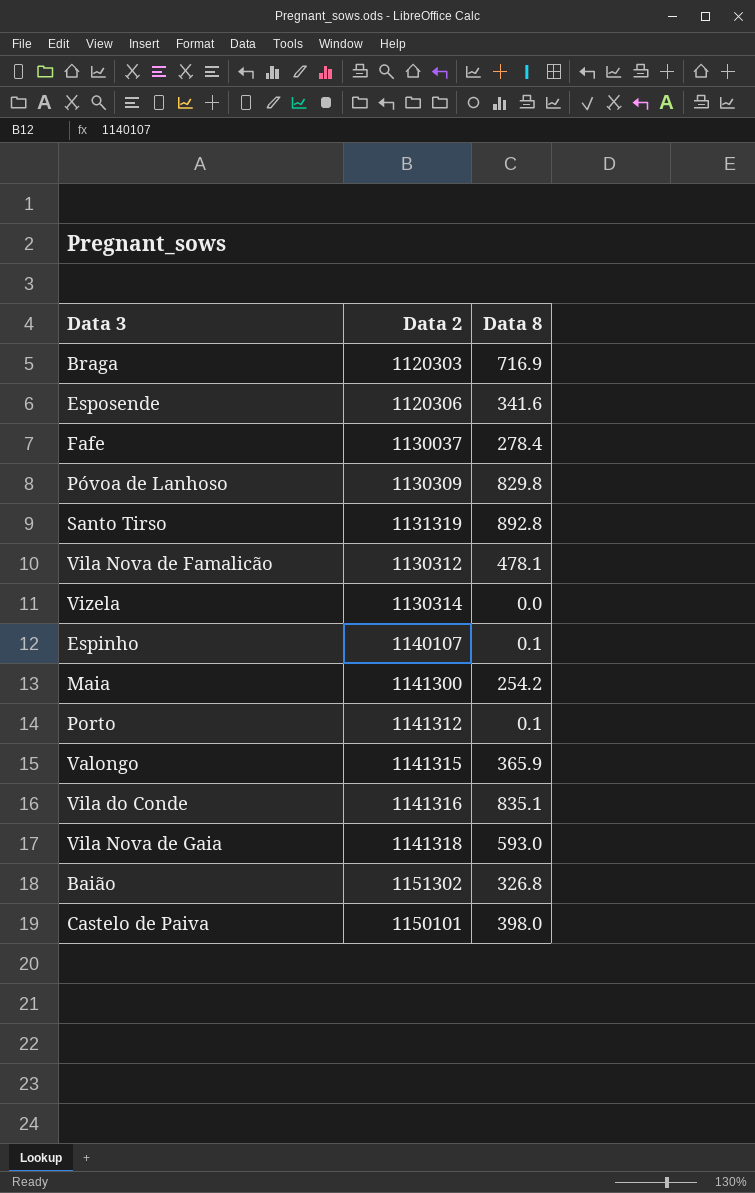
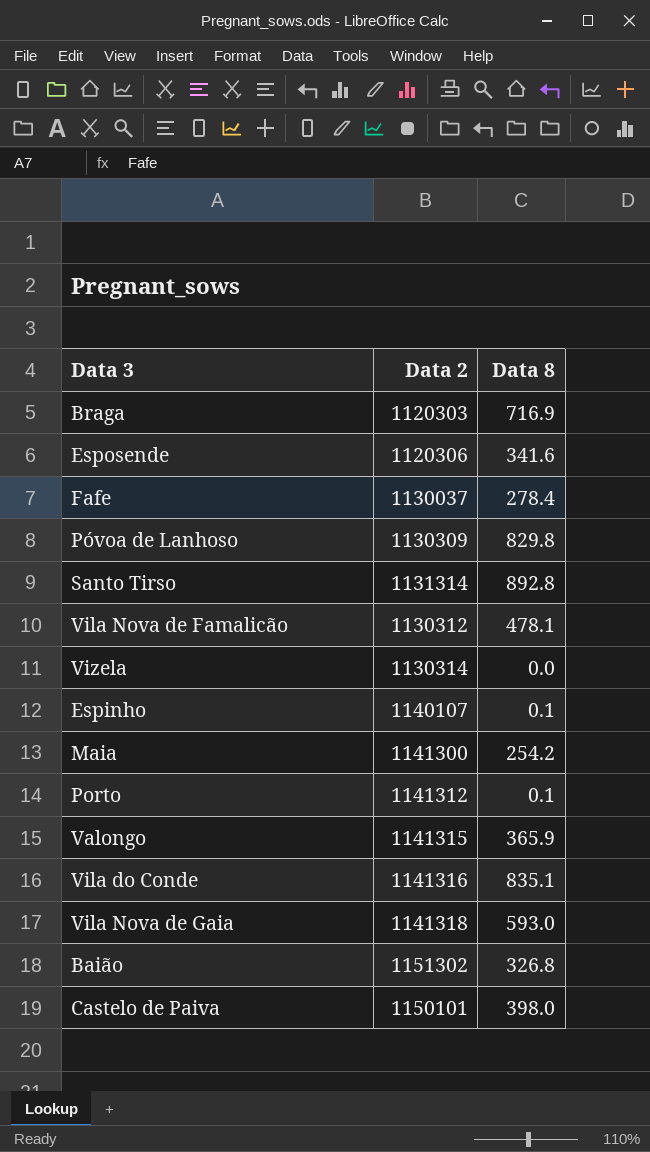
Santo Tirso | Data 2: 1131319 -> 1131314

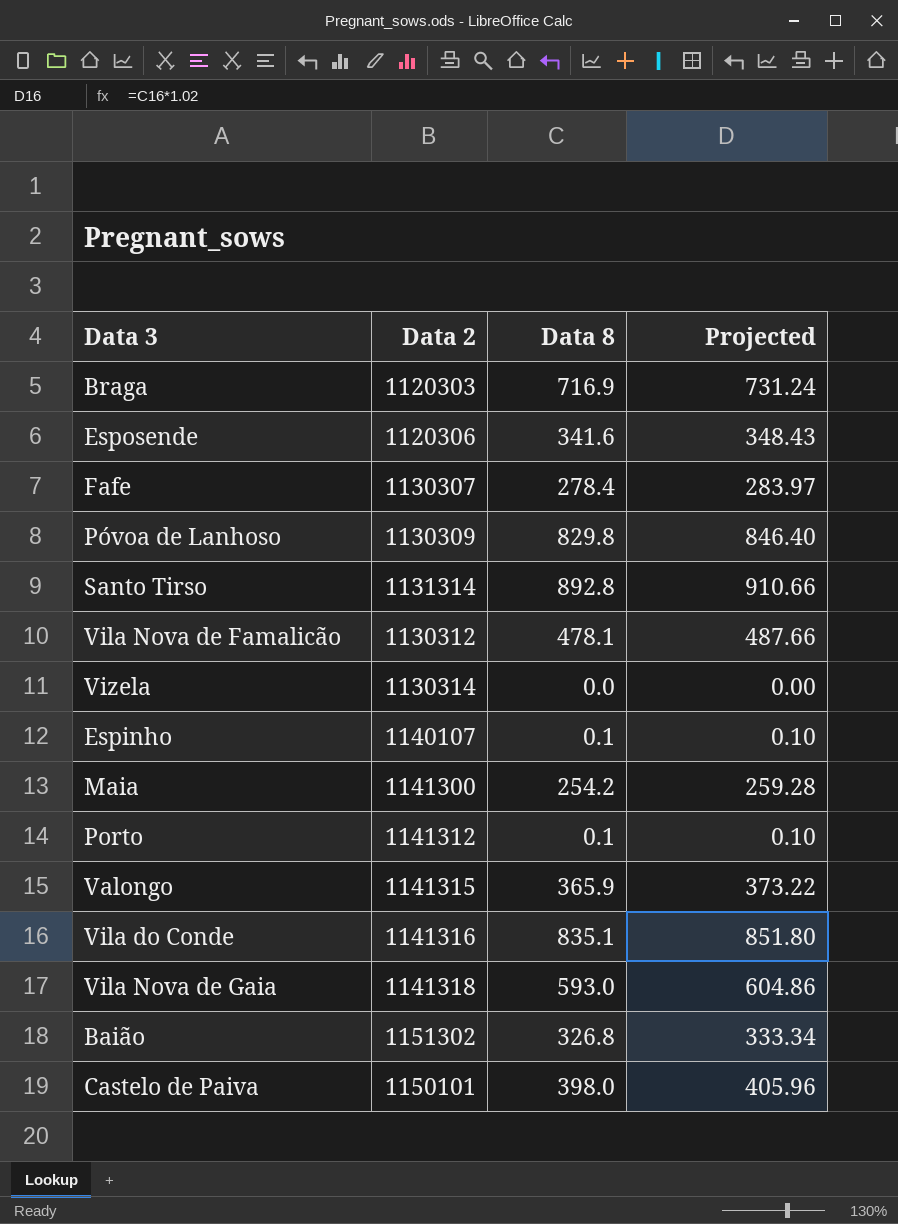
column Projected | formula: none -> [Data 8] * 1.02
Fafe | Data 2: 1130037 -> 1130307

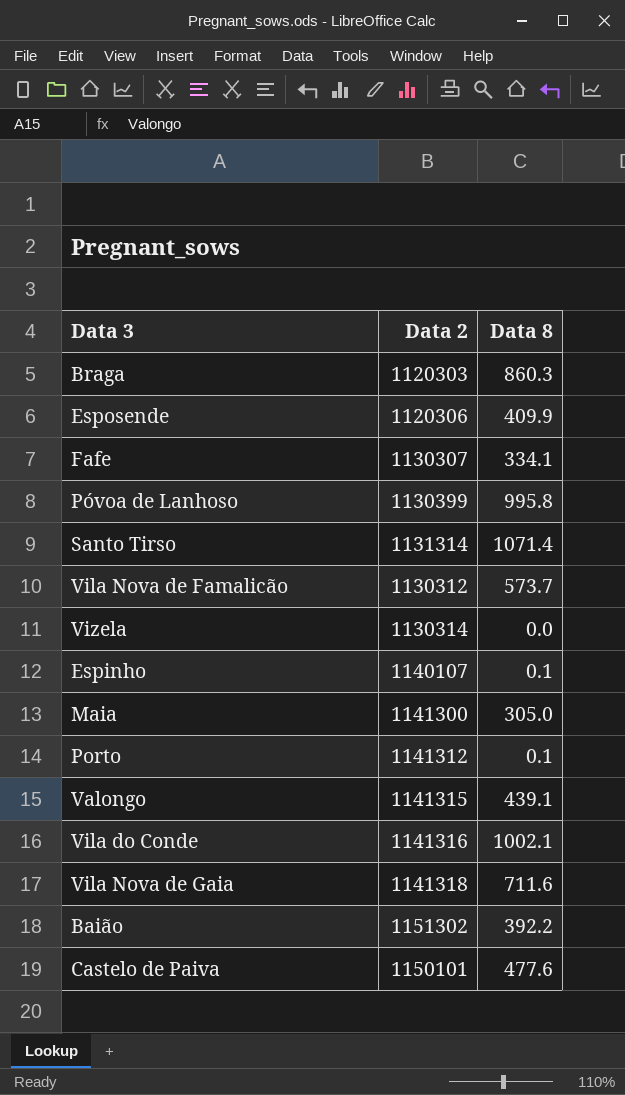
column Projected | formula: [Data 8] * 1.02 -> none
Braga | Data 8: 716.9 -> 860.3
Esposende | Data 8: 341.6 -> 409.9
Fafe | Data 8: 278.4 -> 334.1
Póvoa de Lanhoso | Data 2: 1130309 -> 1130399
Póvoa de Lanhoso | Data 8: 829.8 -> 995.8
Santo Tirso | Data 8: 892.8 -> 1071.4
Vila Nova de Famalicão | Data 8: 478.1 -> 573.7
Maia | Data 8: 254.2 -> 305.0
Valongo | Data 8: 365.9 -> 439.1
Vila do Conde | Data 8: 835.1 -> 1002.1
Vila Nova de Gaia | Data 8: 593.0 -> 711.6
Baião | Data 8: 326.8 -> 392.2
Castelo de Paiva | Data 8: 398.0 -> 477.6

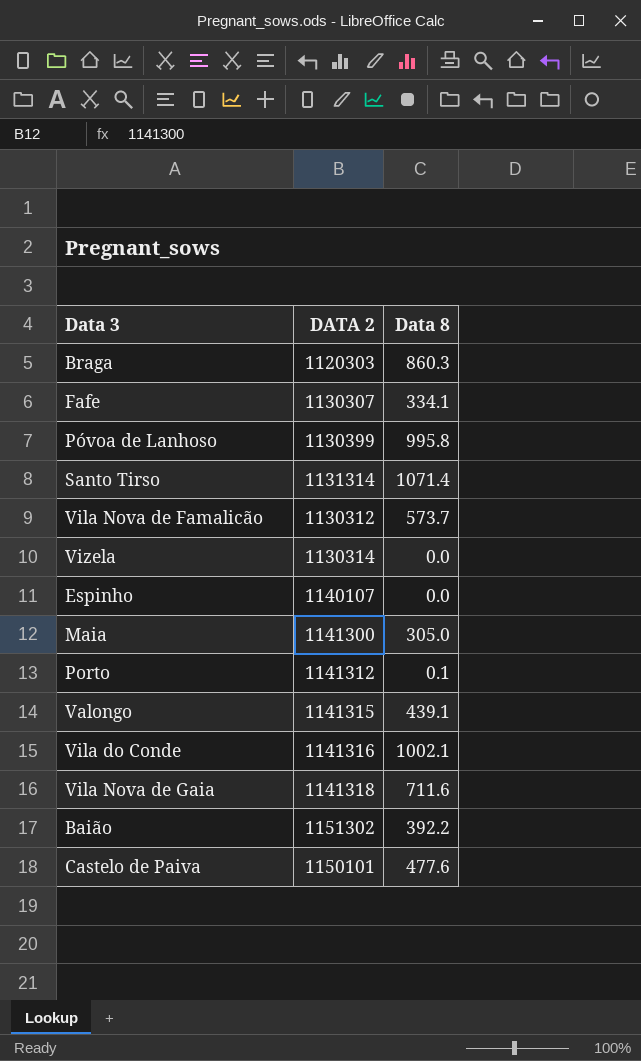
column name: Data 2 -> DATA 2
row Esposende: 1120306 | 409.9 -> none
Espinho | Data 8: 0.1 -> 0.0

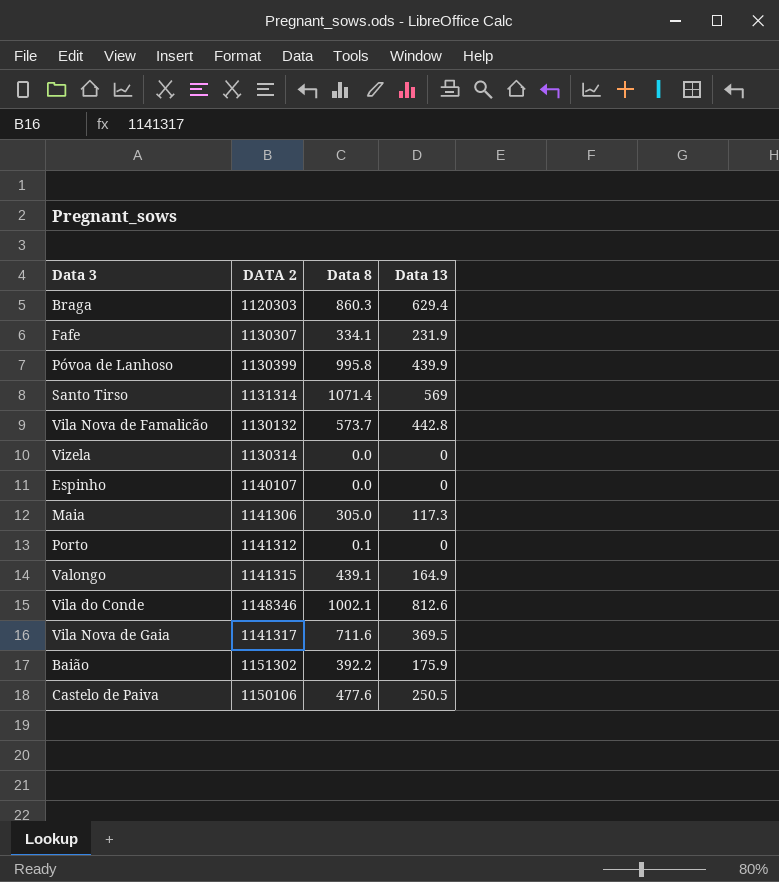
column Data 13 | position: none -> 4
Vila Nova de Famalicão | DATA 2: 1130312 -> 1130132
Maia | DATA 2: 1141300 -> 1141306
Vila do Conde | DATA 2: 1141316 -> 1148346
Vila Nova de Gaia | DATA 2: 1141318 -> 1141317
Castelo de Paiva | DATA 2: 1150101 -> 1150106

